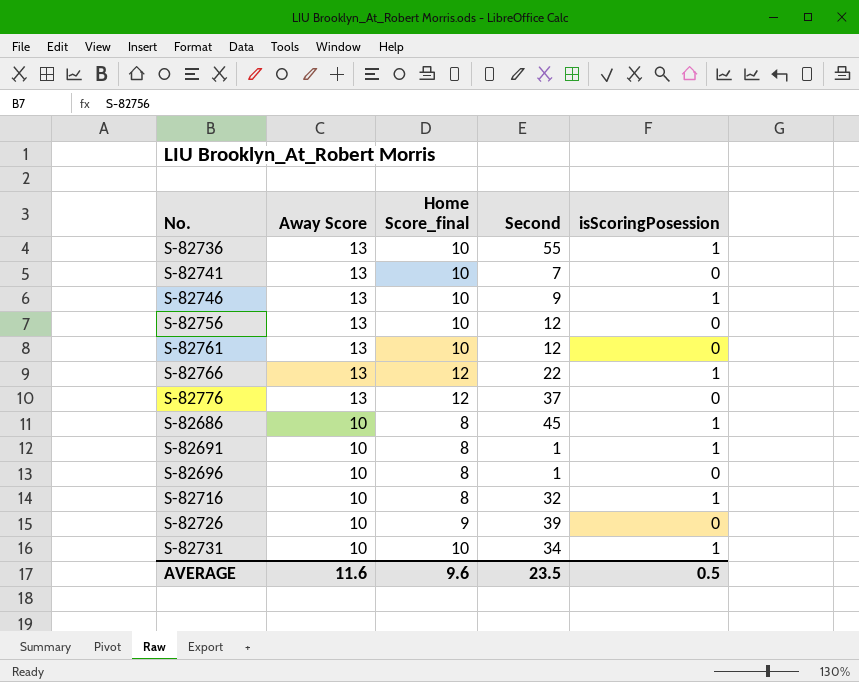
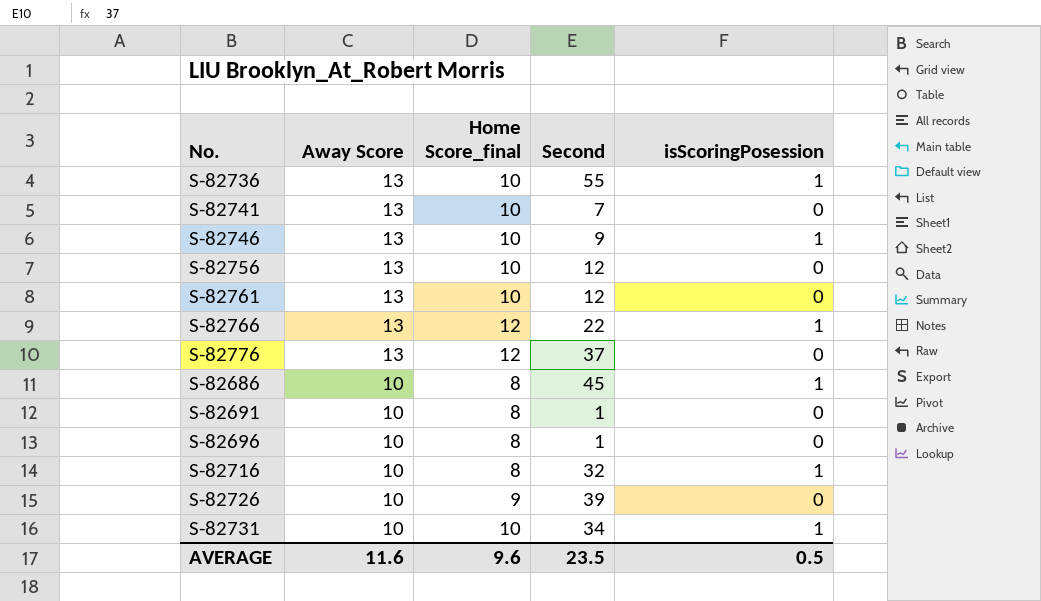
S-82691 | isScoringPosession: 1 -> 0

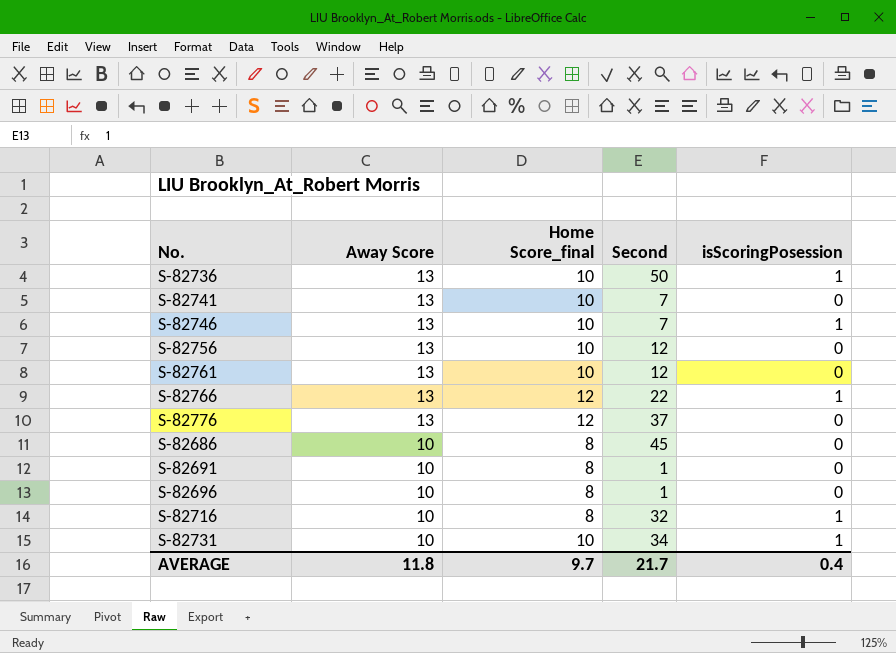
row S-82726: 10 | 9 | 39 | 0 -> none
S-82736 | Second: 55 -> 50
S-82746 | Second: 9 -> 7
S-82686 | isScoringPosession: 1 -> 0
AVERAGE | Away Score: 11.6 -> 11.8
AVERAGE | Home Score_final: 9.6 -> 9.7
AVERAGE | Second: 23.5 -> 21.7
AVERAGE | isScoringPosession: 0.5 -> 0.4

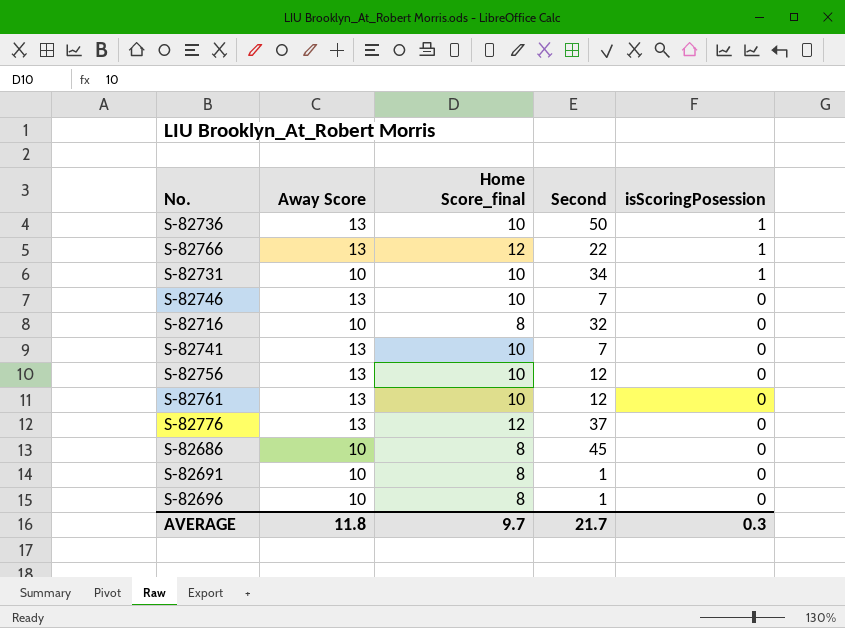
row order: Away Score descending -> isScoringPosession descending
S-82746 | isScoringPosession: 1 -> 0
S-82716 | isScoringPosession: 1 -> 0
AVERAGE | isScoringPosession: 0.4 -> 0.3

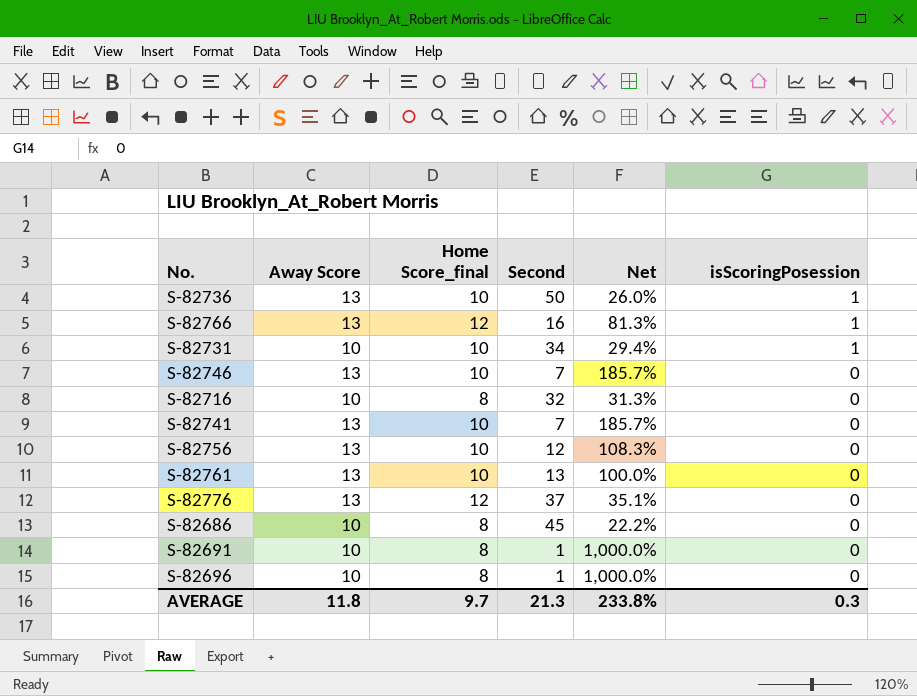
column Net | formula: none -> [Away Score] / [Second]
S-82766 | Second: 22 -> 16
S-82761 | Second: 12 -> 13
AVERAGE | Second: 21.7 -> 21.3

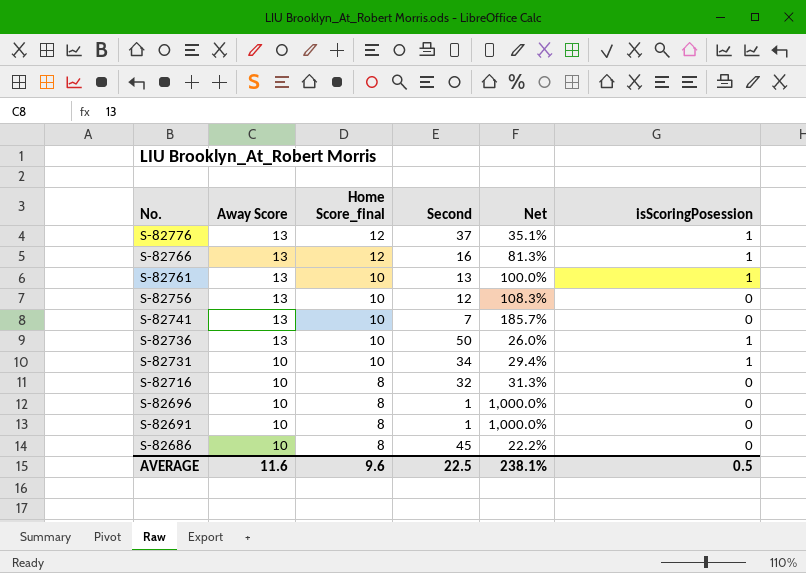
row order: isScoringPosession descending -> No. descending
row S-82746: 13 | 10 | 7 | 185.7% | 0 -> none
S-82776 | isScoringPosession: 0 -> 1
S-82761 | isScoringPosession: 0 -> 1
AVERAGE | Away Score: 11.8 -> 11.6
AVERAGE | Home Score_final: 9.7 -> 9.6
AVERAGE | Second: 21.3 -> 22.5
AVERAGE | Net: 233.8% -> 238.1%
AVERAGE | isScoringPosession: 0.3 -> 0.5

